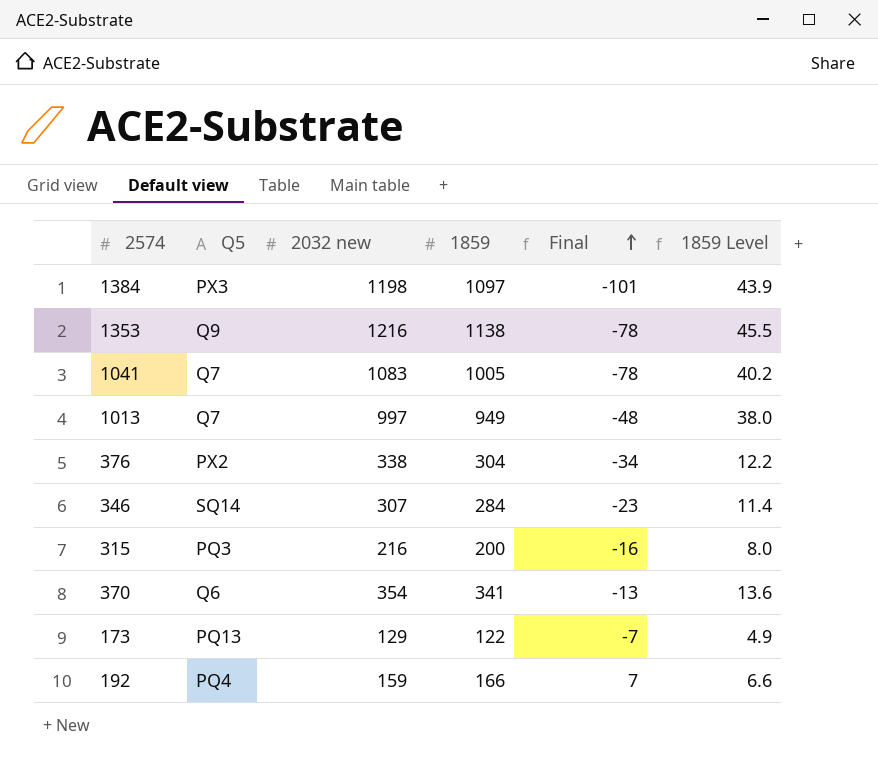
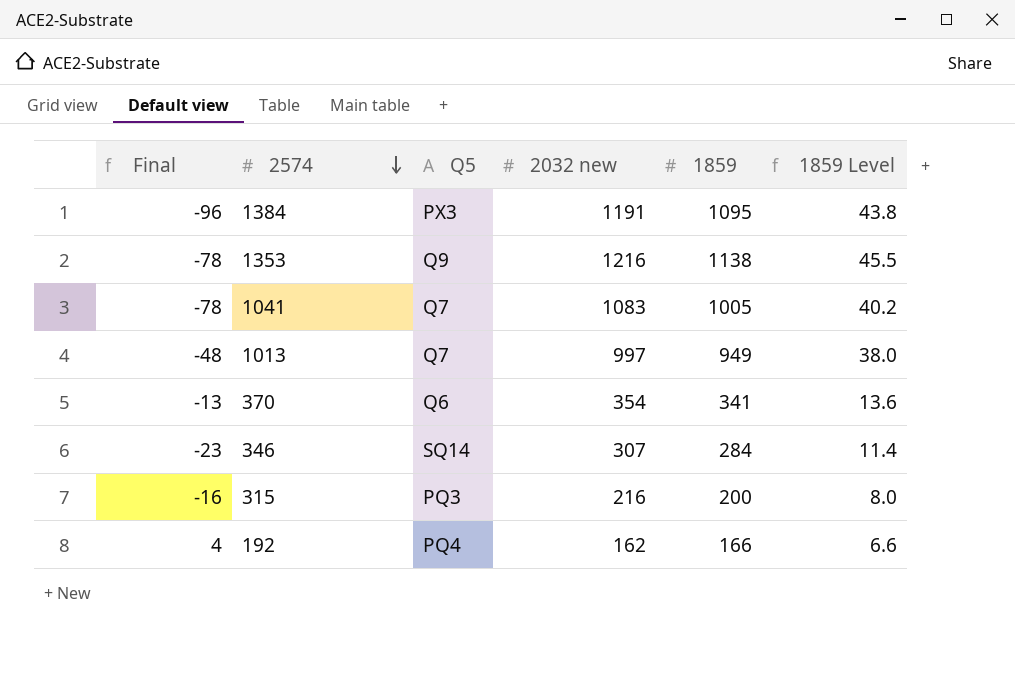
row order: Final ascending -> 2574 descending
column Final | position: 5 -> 1
row 376: PX2 | 338 | 304 | -34 | 12.2 -> none
row 173: PQ13 | 129 | 122 | -7 | 4.9 -> none
1384 | Final: -101 -> -96
1384 | 2032 new: 1198 -> 1191
1384 | 1859: 1097 -> 1095
1384 | 1859 Level: 43.9 -> 43.8
192 | Final: 7 -> 4
192 | 2032 new: 159 -> 162

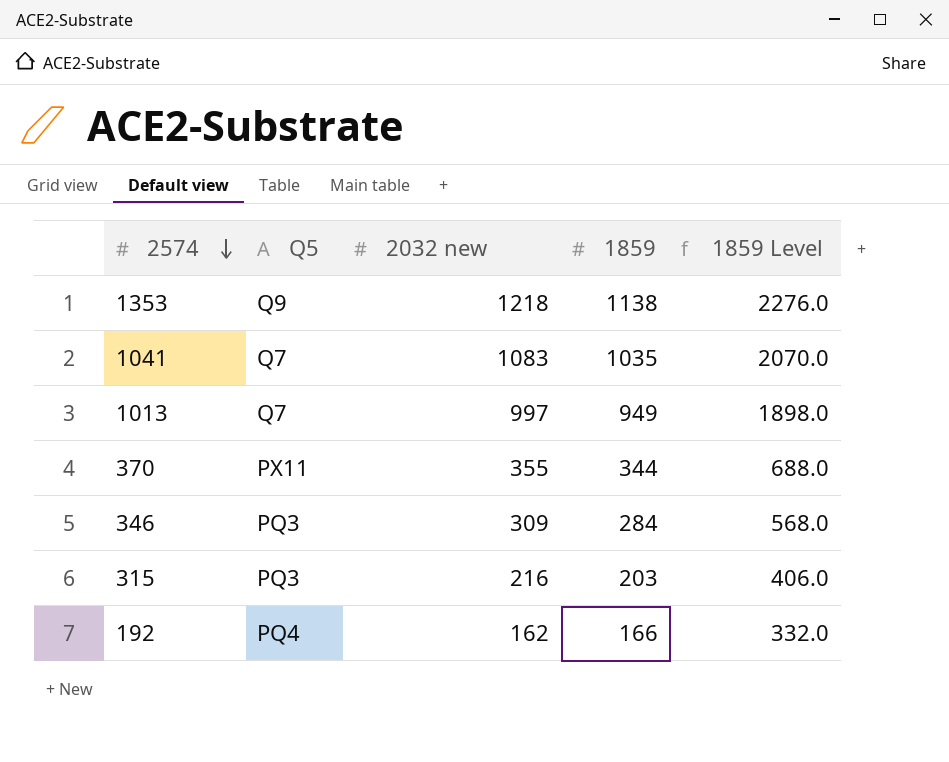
column Final | formula: [1859] - [2032 new] -> none
column 1859 Level | formula: [1859] * 0.04 -> [1859] * 2
row 1384: -96 | PX3 | 1191 | 1095 | 43.8 -> none
1353 | 2032 new: 1216 -> 1218
1041 | 1859: 1005 -> 1035
370 | Q5: Q6 -> PX11
370 | 2032 new: 354 -> 355
370 | 1859: 341 -> 344
346 | Q5: SQ14 -> PQ3
346 | 2032 new: 307 -> 309
315 | 1859: 200 -> 203

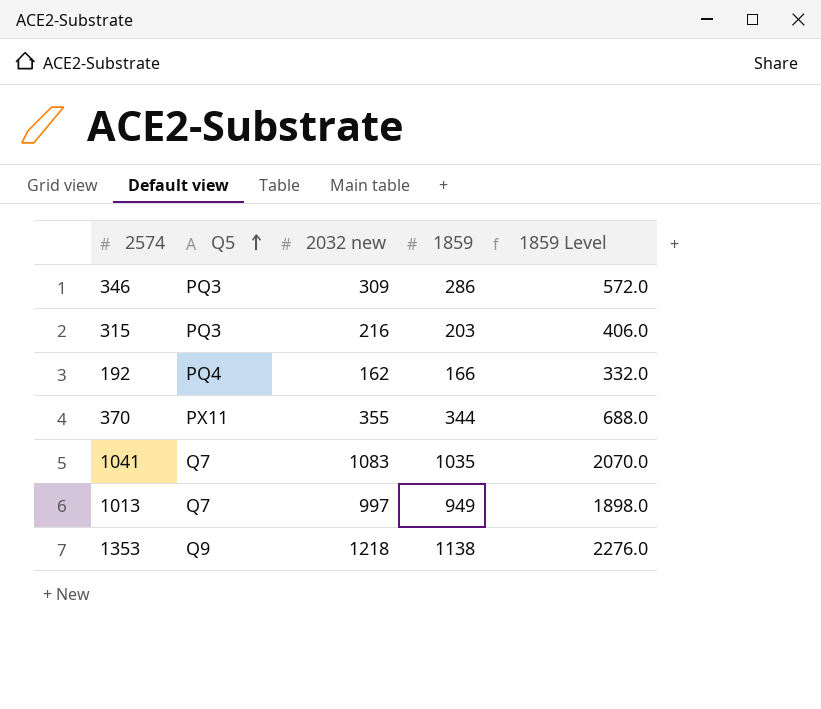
row order: 2574 descending -> Q5 ascending
346 | 1859: 284 -> 286
346 | 1859 Level: 568.0 -> 572.0

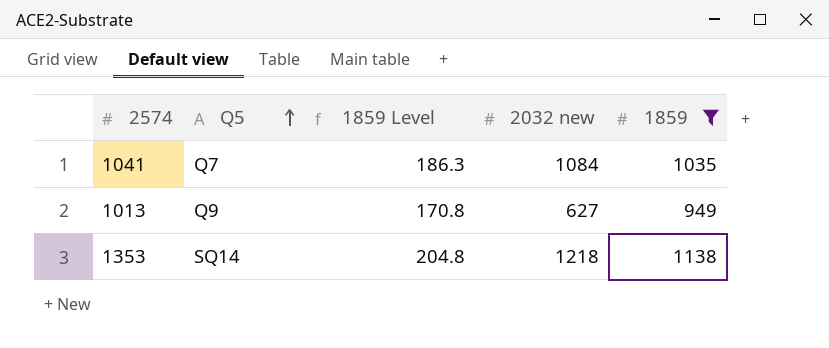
filter: none -> 1859 >= 949
column 1859 Level | formula: [1859] * 2 -> [1859] * 0.18
column 1859 Level | position: 5 -> 3
1041 | 2032 new: 1083 -> 1084
1013 | Q5: Q7 -> Q9
1013 | 2032 new: 997 -> 627
1353 | Q5: Q9 -> SQ14

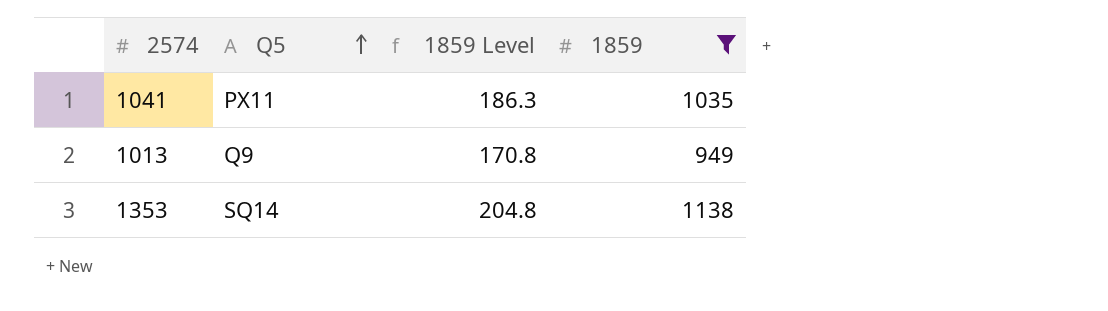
column 2032 new | position: 4 -> none
1041 | Q5: Q7 -> PX11

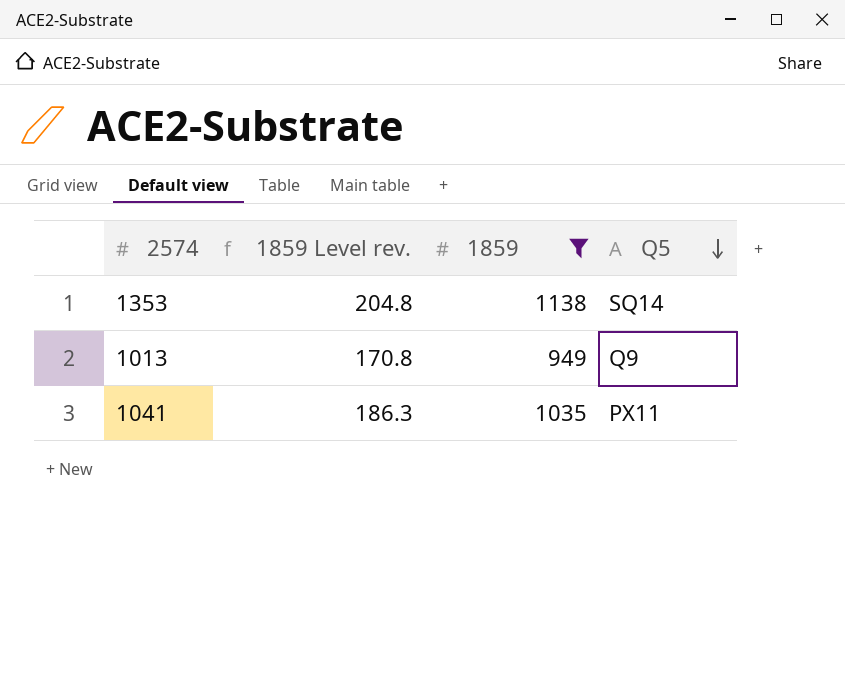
row order: Q5 ascending -> Q5 descending
column name: 1859 Level -> 1859 Level rev.
column Q5 | position: 2 -> 4

